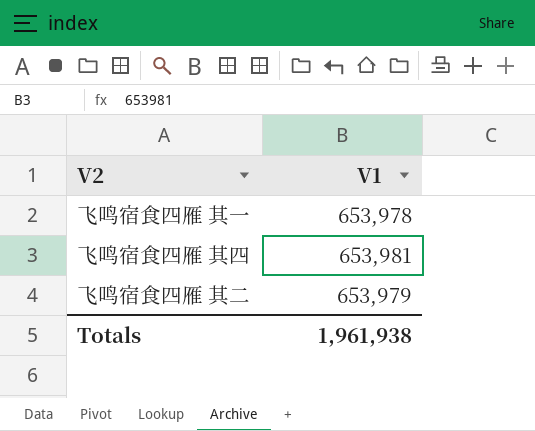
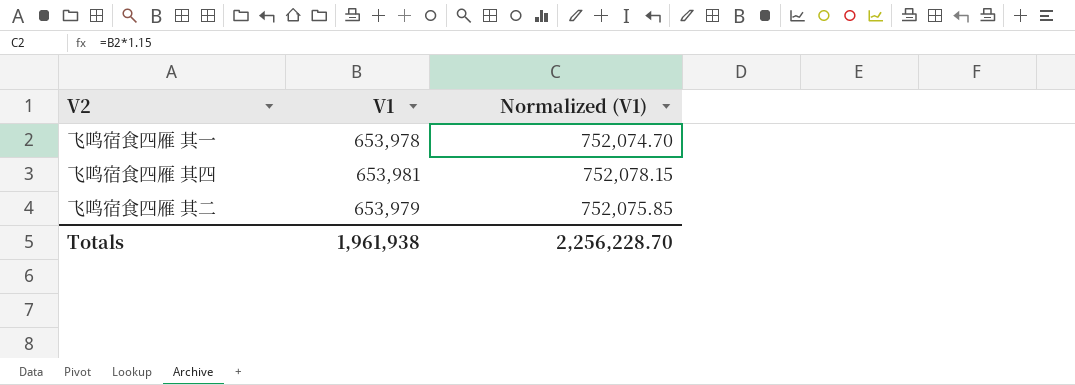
column Normalized (V1) | formula: none -> [V1] * 1.15

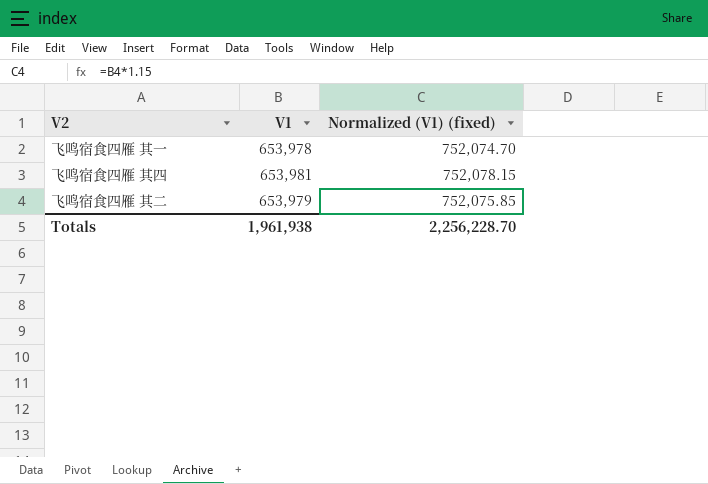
column name: Normalized (V1) -> Normalized (V1) (fixed)

